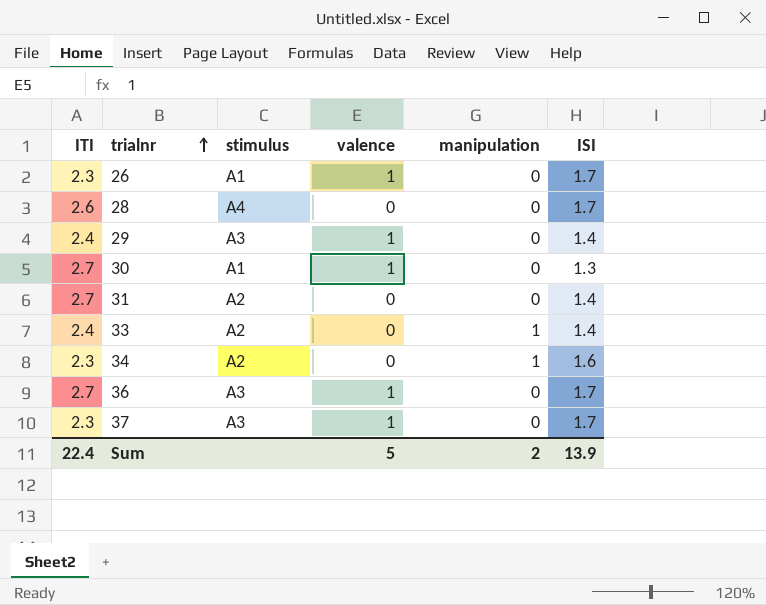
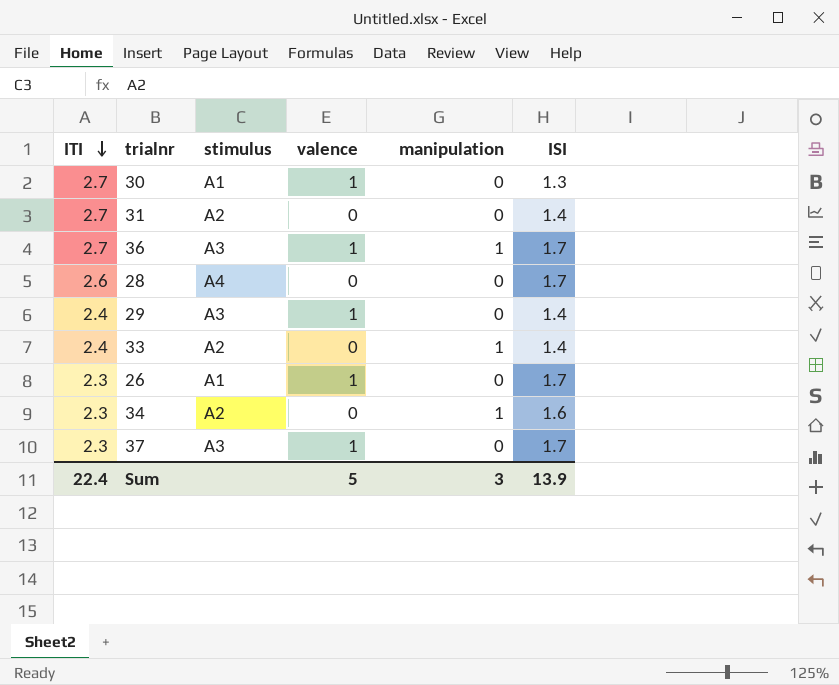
row order: trialnr ascending -> ITI descending
36 | manipulation: 0 -> 1
Sum | manipulation: 2 -> 3

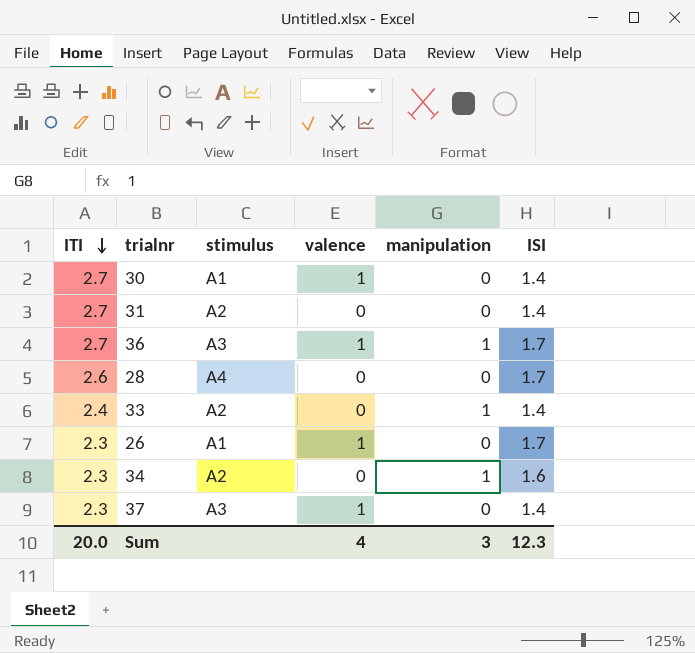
row 29: 2.4 | A3 | 1 | 0 | 1.4 -> none
30 | ISI: 1.3 -> 1.4
37 | ISI: 1.7 -> 1.4
Sum | ITI: 22.4 -> 20.0
Sum | valence: 5 -> 4
Sum | ISI: 13.9 -> 12.3

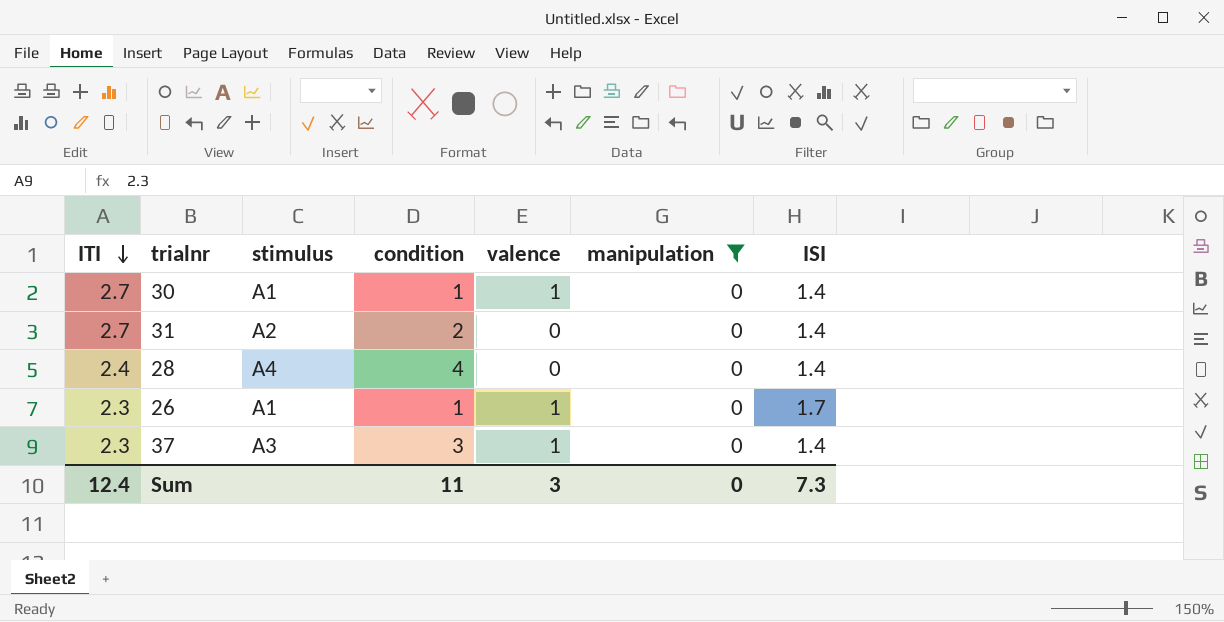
filter: none -> manipulation = 0
column condition | position: none -> 4
28 | ITI: 2.6 -> 2.4
28 | ISI: 1.7 -> 1.4
Sum | ITI: 20.0 -> 12.4
Sum | valence: 4 -> 3
Sum | manipulation: 3 -> 0
Sum | ISI: 12.3 -> 7.3

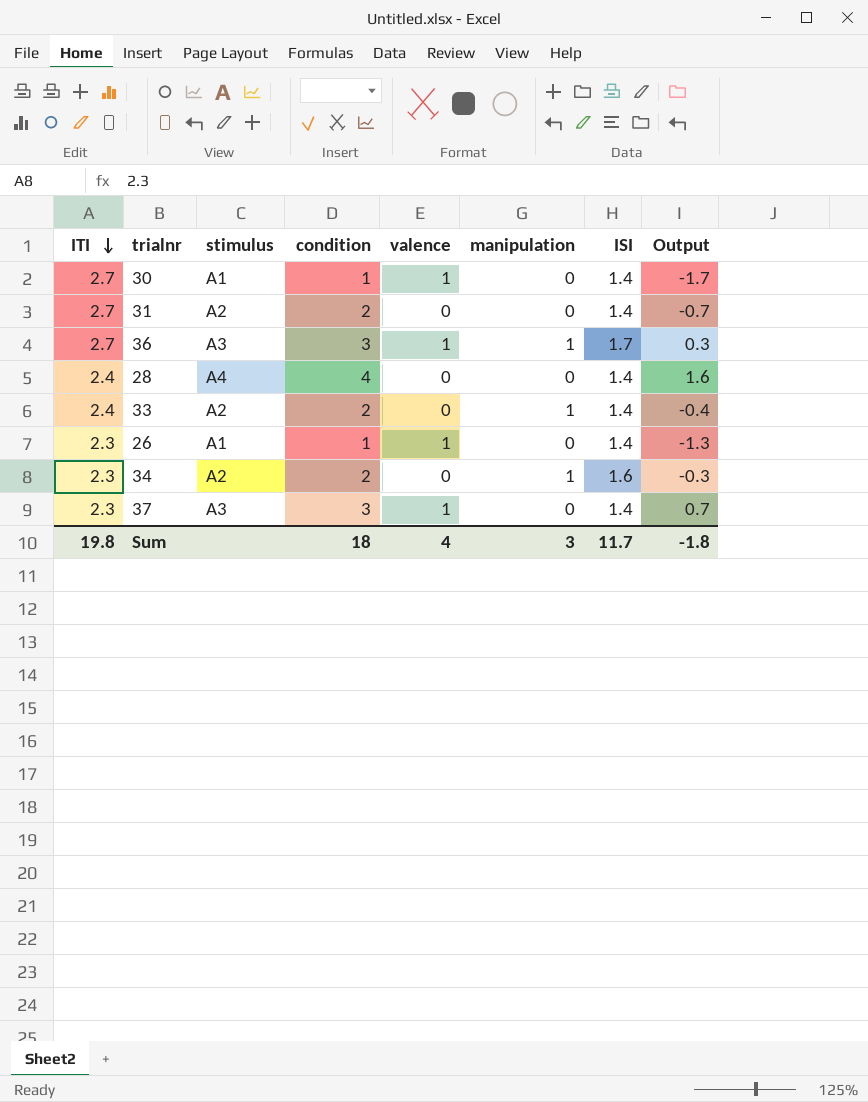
filter: manipulation = 0 -> none
column Output | formula: none -> [condition] - [ITI]
26 | ISI: 1.7 -> 1.4
Sum | ITI: 12.4 -> 19.8
Sum | condition: 11 -> 18
Sum | valence: 3 -> 4
Sum | manipulation: 0 -> 3
Sum | ISI: 7.3 -> 11.7

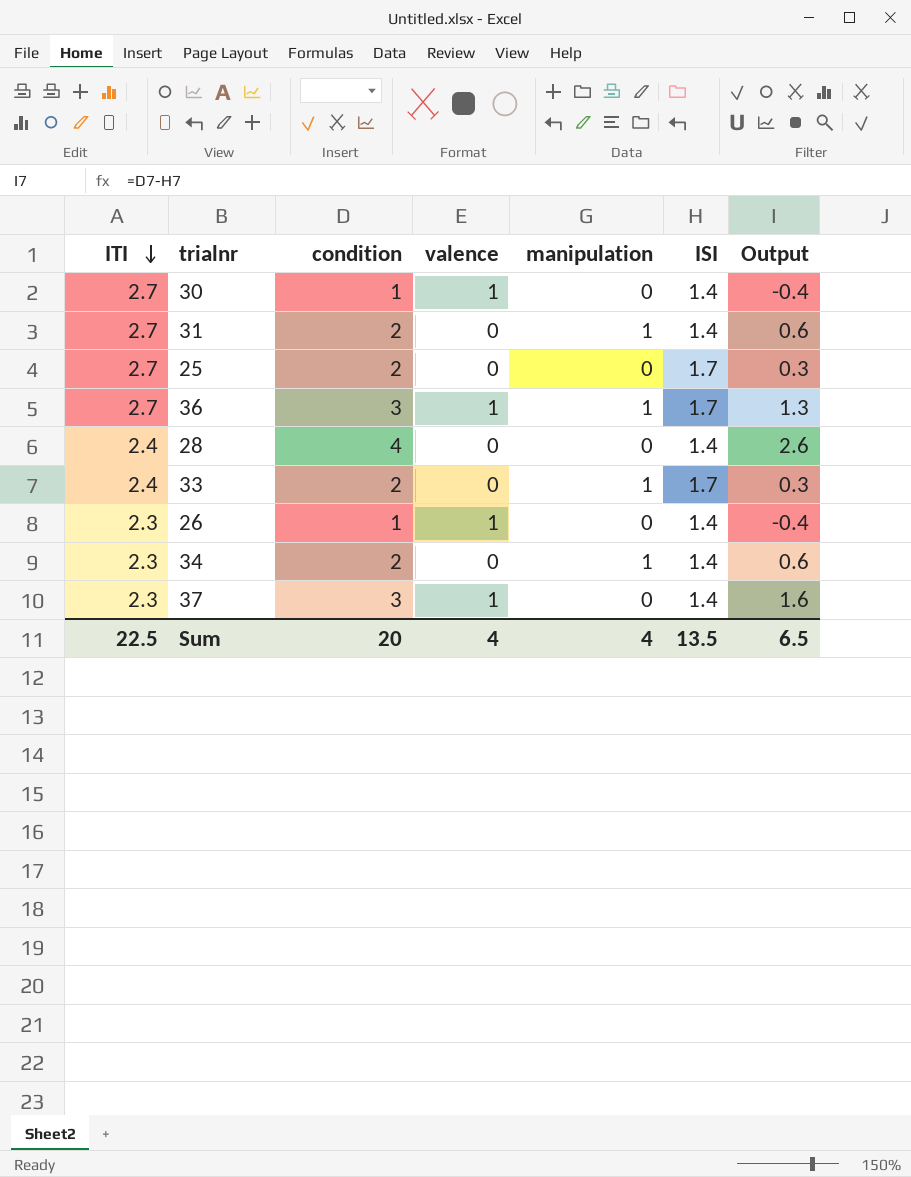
column stimulus | position: 3 -> none
column Output | formula: [condition] - [ITI] -> [condition] - [ISI]
31 | manipulation: 0 -> 1
row 25: none -> 2.7 | 2 | 0 | 0 | 1.7 | 0.3
33 | ISI: 1.4 -> 1.7
34 | ISI: 1.6 -> 1.4
Sum | ITI: 19.8 -> 22.5
Sum | condition: 18 -> 20
Sum | manipulation: 3 -> 4
Sum | ISI: 11.7 -> 13.5
Sum | Output: -1.8 -> 6.5

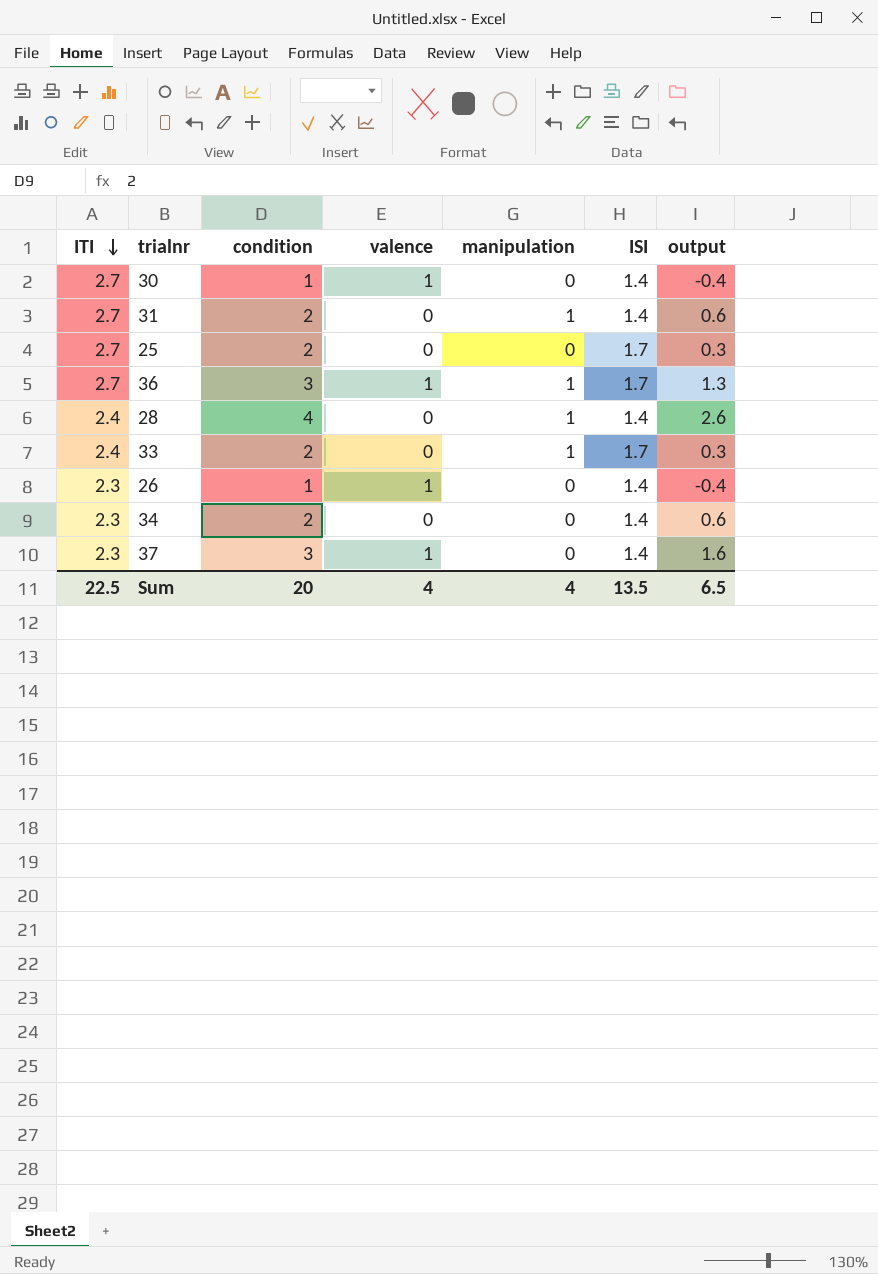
column name: Output -> output
28 | manipulation: 0 -> 1
34 | manipulation: 1 -> 0

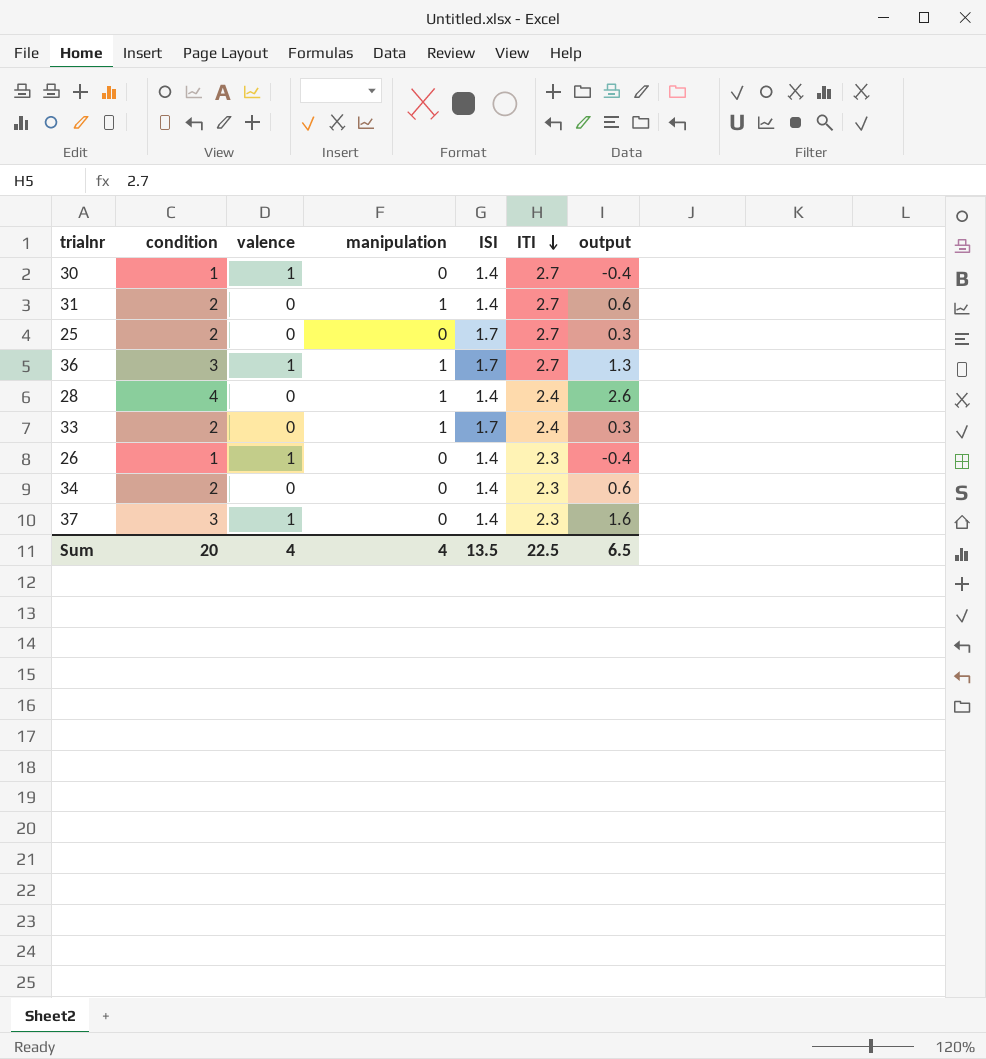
column ITI | position: 1 -> 6

